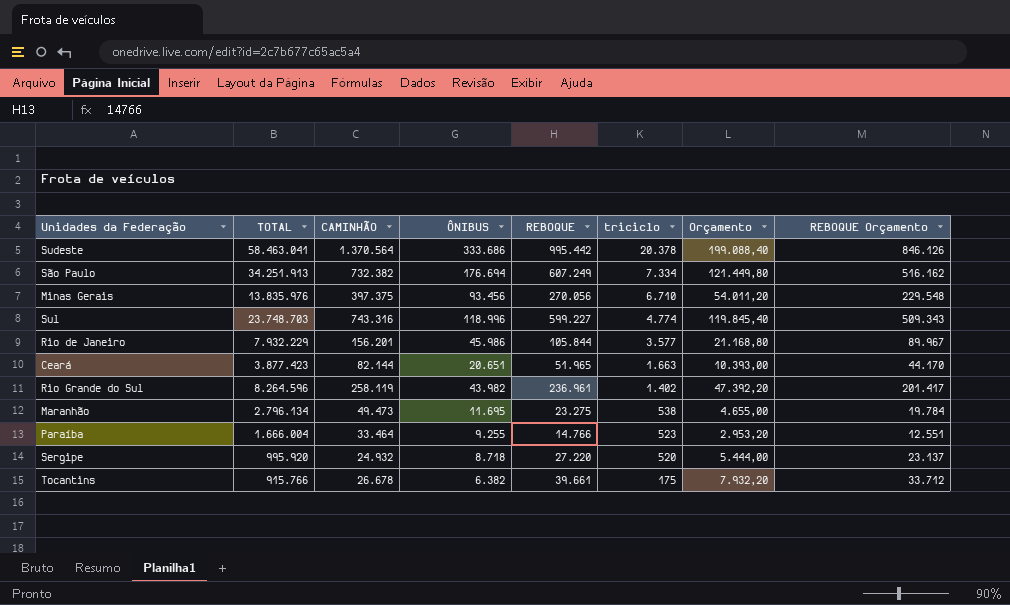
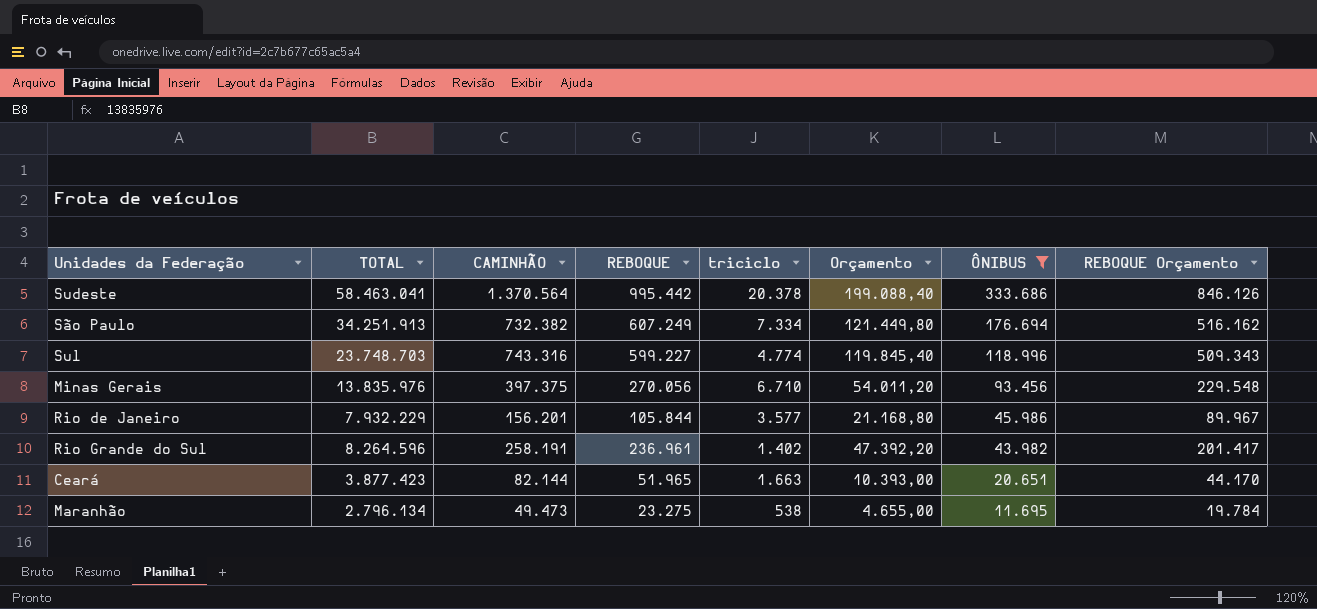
filter: none -> ÔNIBUS >= 11.695
row order: triciclo descending -> ÔNIBUS descending
column ÔNIBUS | position: 4 -> 7
Rio Grande do Sul | CAMINHÃO: 258.119 -> 258.191

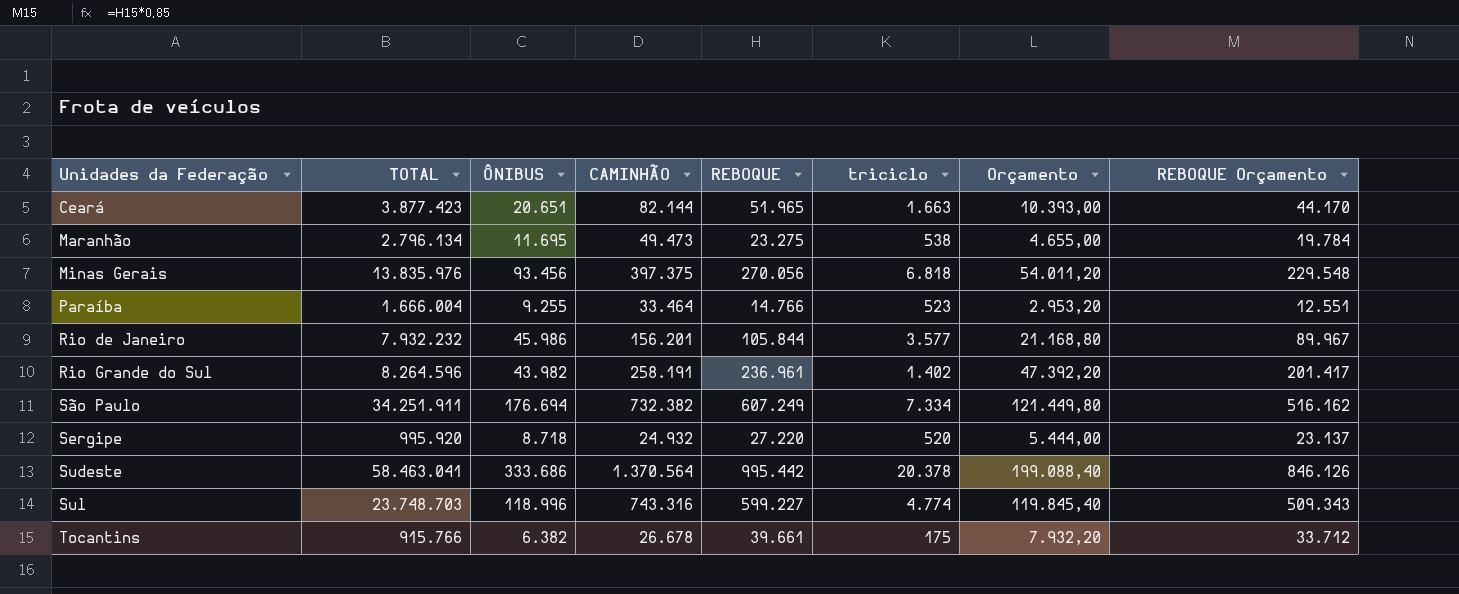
filter: ÔNIBUS >= 11.695 -> none
row order: ÔNIBUS descending -> Unidades da Federação ascending
column ÔNIBUS | position: 7 -> 3
Minas Gerais | triciclo: 6.710 -> 6.818
Rio de Janeiro | TOTAL: 7.932.229 -> 7.932.232
São Paulo | TOTAL: 34.251.913 -> 34.251.911

